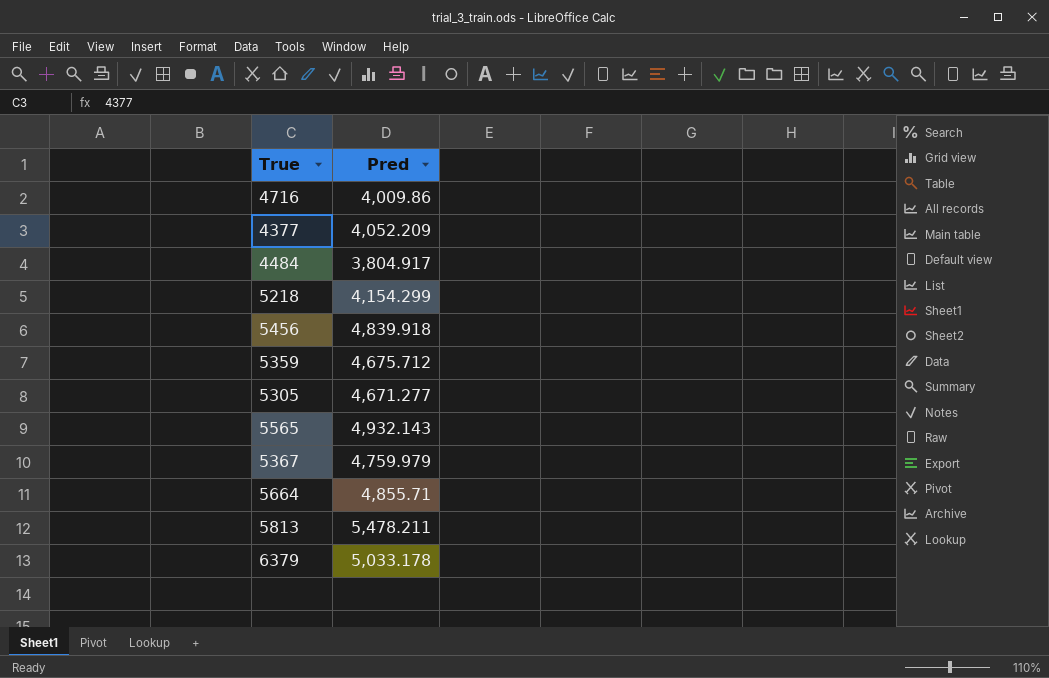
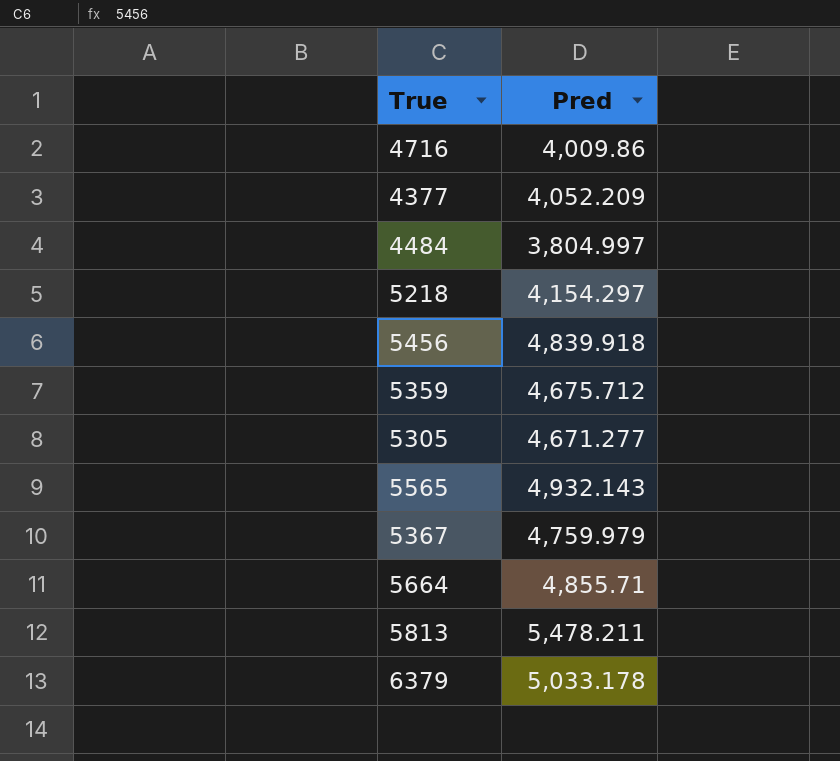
4484 | Pred: 3,804.917 -> 3,804.997
5218 | Pred: 4,154.299 -> 4,154.297

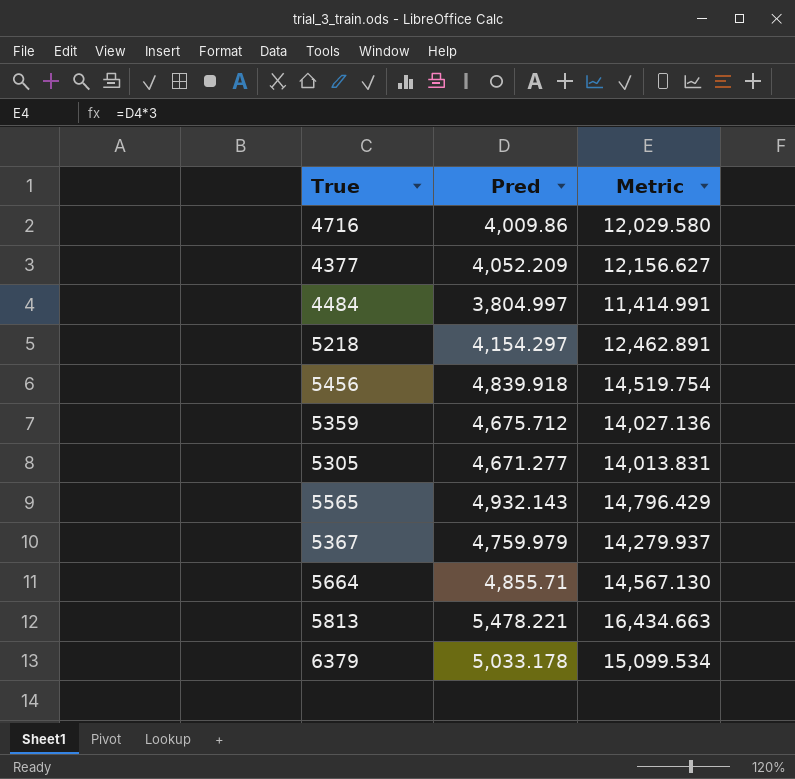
column Metric | formula: none -> [Pred] * 3
5813 | Pred: 5,478.211 -> 5,478.221

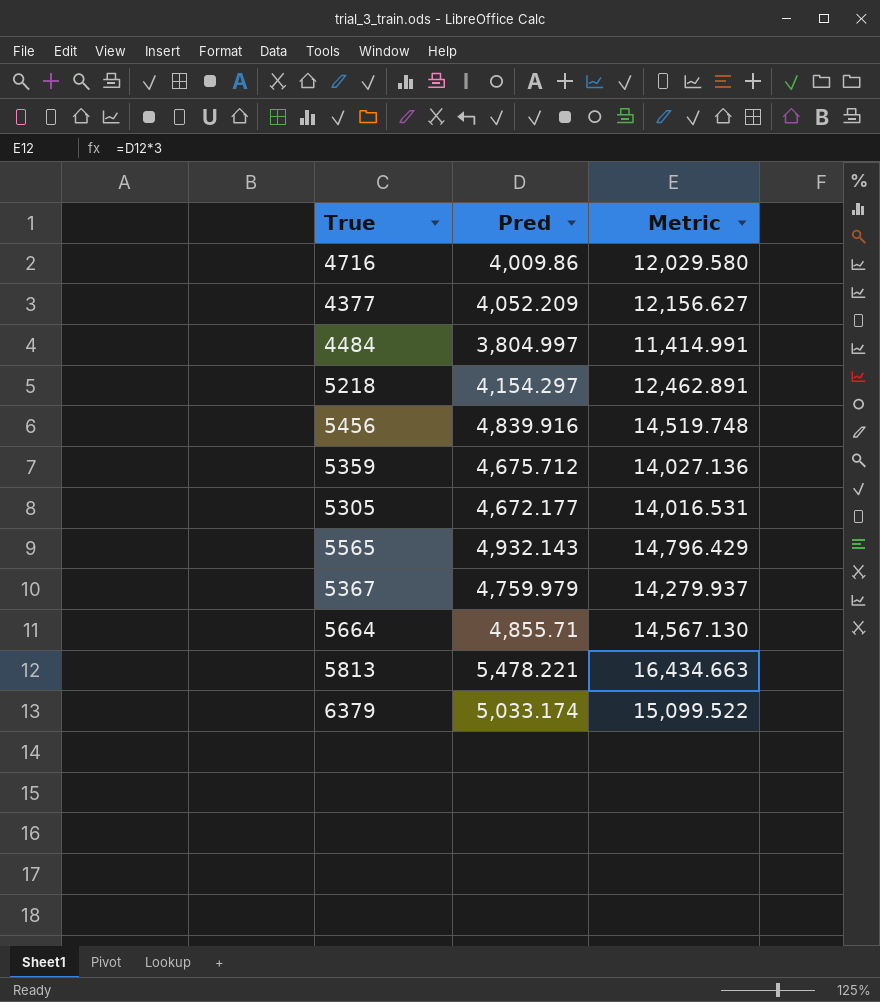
5456 | Pred: 4,839.918 -> 4,839.916
5456 | Metric: 14,519.754 -> 14,519.748
5305 | Pred: 4,671.277 -> 4,672.177
5305 | Metric: 14,013.831 -> 14,016.531
6379 | Pred: 5,033.178 -> 5,033.174
6379 | Metric: 15,099.534 -> 15,099.522

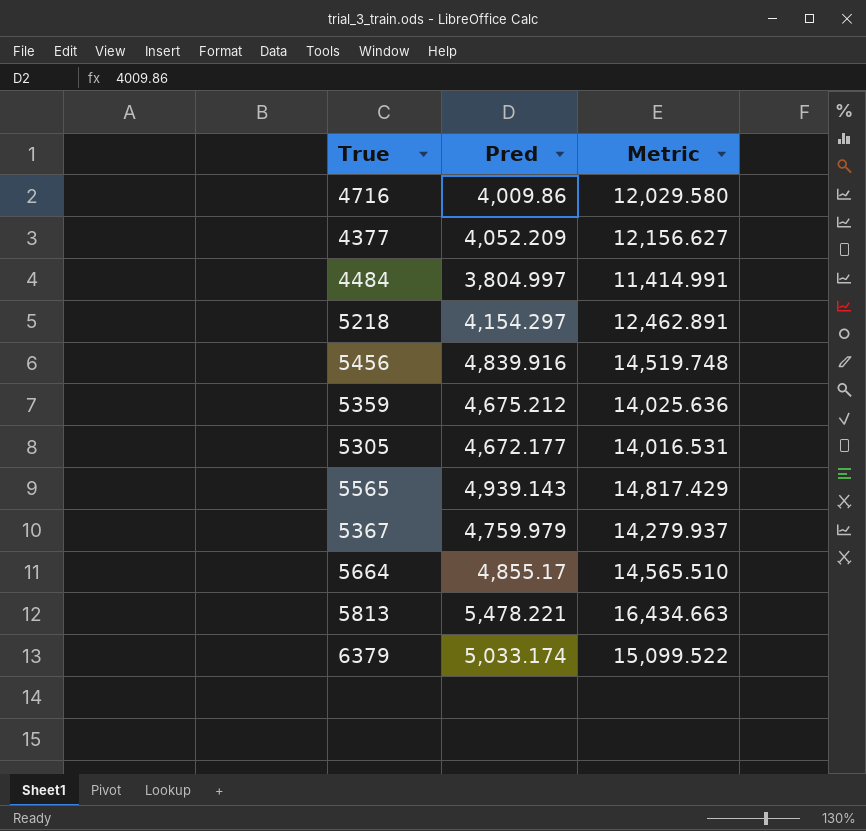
5359 | Pred: 4,675.712 -> 4,675.212
5359 | Metric: 14,027.136 -> 14,025.636
5565 | Pred: 4,932.143 -> 4,939.143
5565 | Metric: 14,796.429 -> 14,817.429
5664 | Pred: 4,855.71 -> 4,855.17
5664 | Metric: 14,567.130 -> 14,565.510

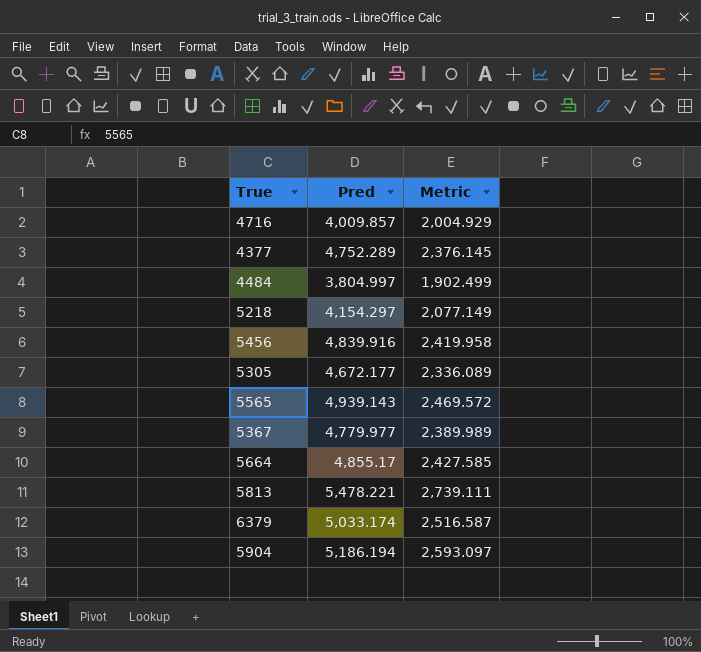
column Metric | formula: [Pred] * 3 -> [Pred] * 0.5
row 5359: 4,675.212 | 14,025.636 -> none
4716 | Pred: 4,009.86 -> 4,009.857
4377 | Pred: 4,052.209 -> 4,752.289
5367 | Pred: 4,759.979 -> 4,779.977
row 5904: none -> 5,186.194 | 2,593.097

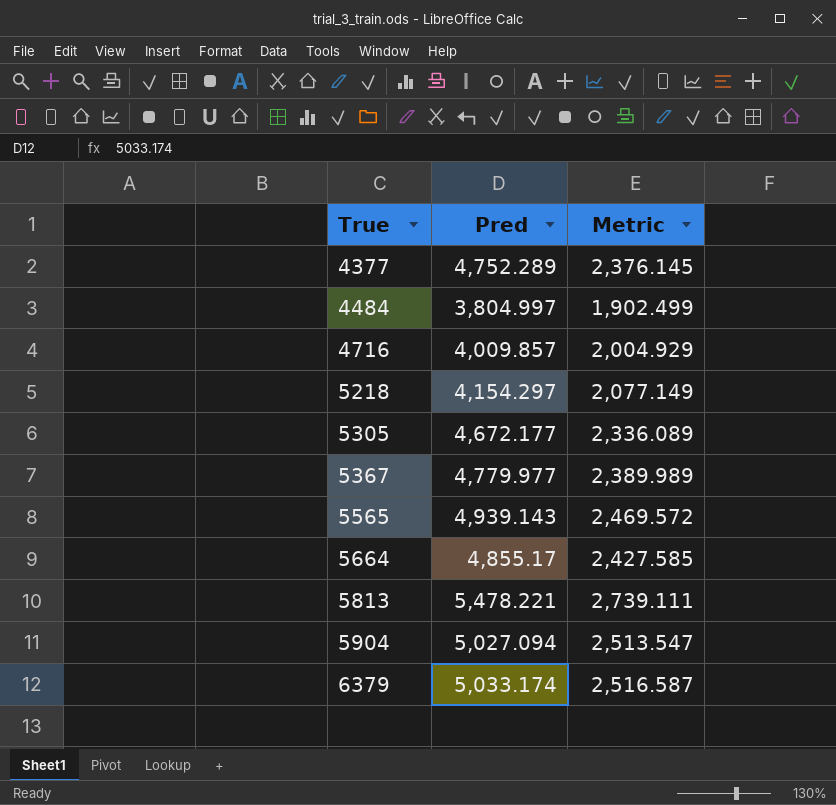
row order: none -> True ascending
row 5456: 4,839.916 | 2,419.958 -> none
5904 | Pred: 5,186.194 -> 5,027.094
5904 | Metric: 2,593.097 -> 2,513.547

